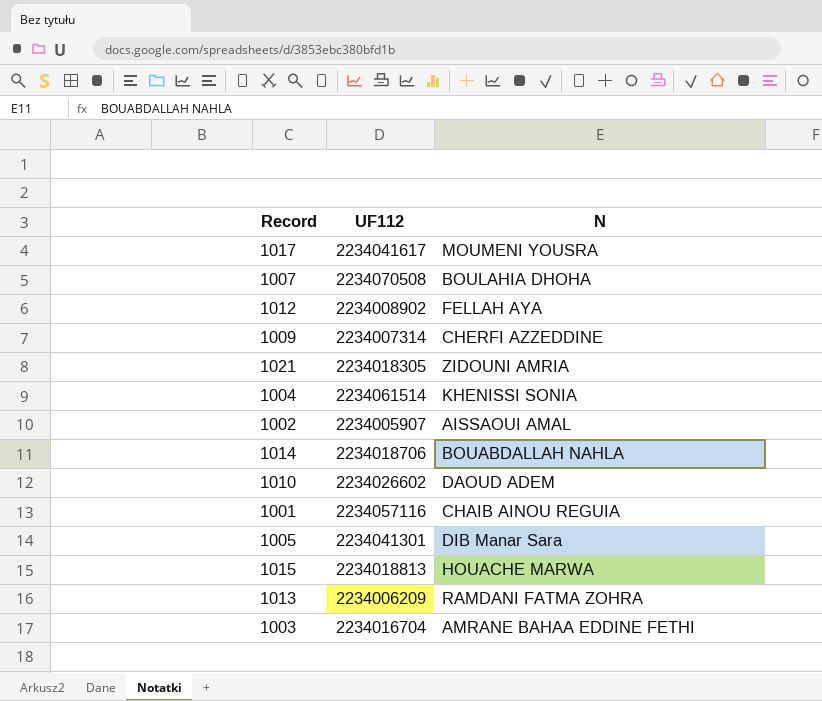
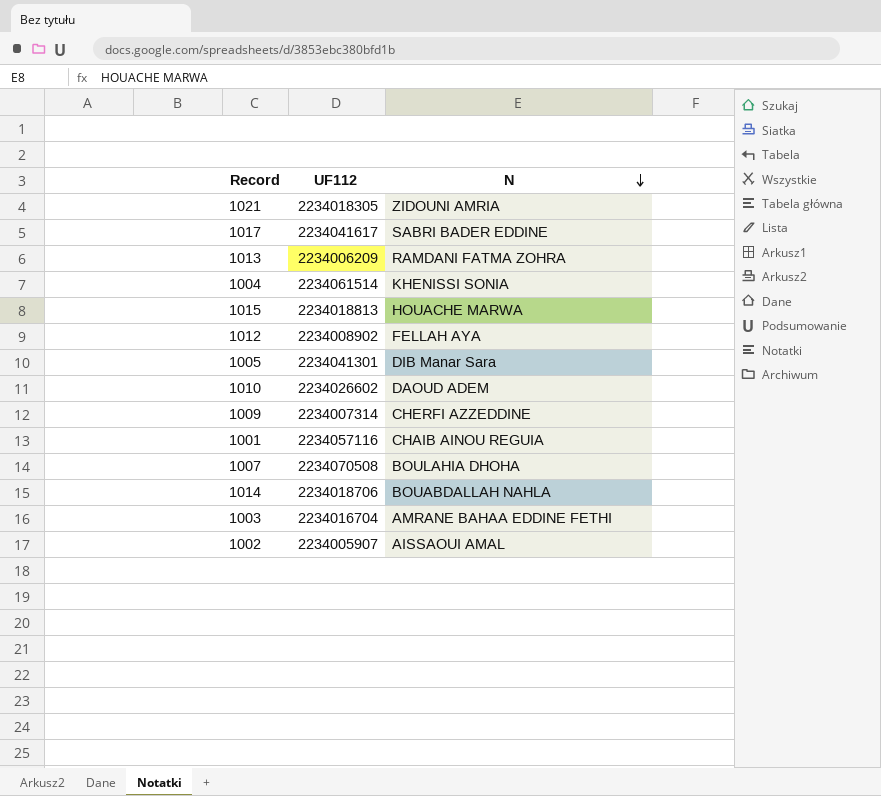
row order: none -> N descending
1017 | N: MOUMENI YOUSRA -> SABRI BADER EDDINE

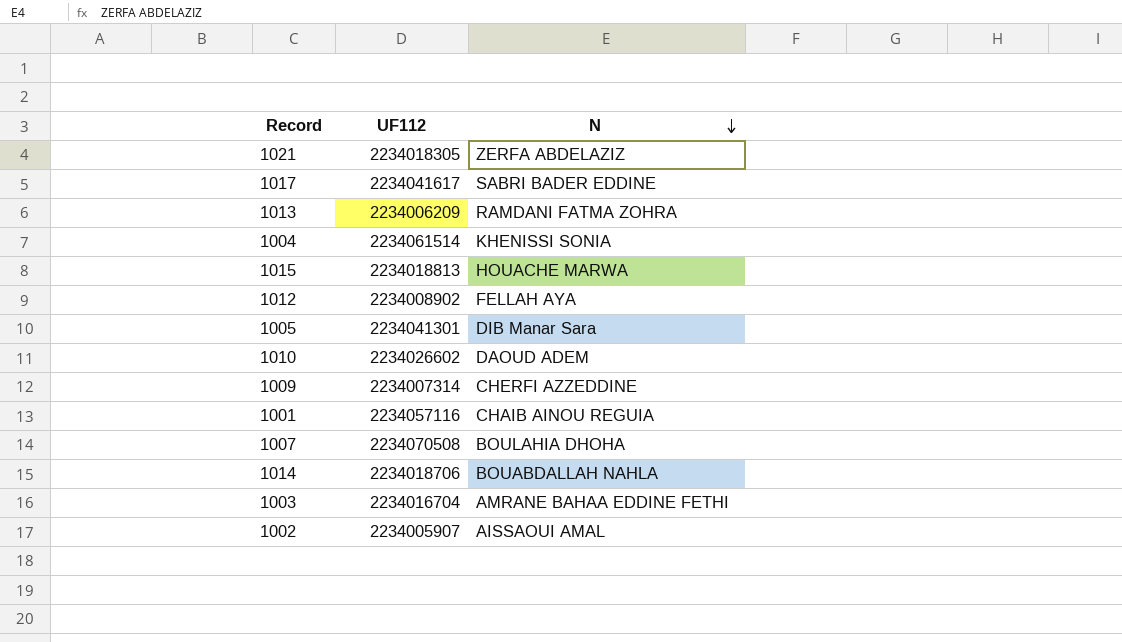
1021 | N: ZIDOUNI AMRIA -> ZERFA ABDELAZIZ

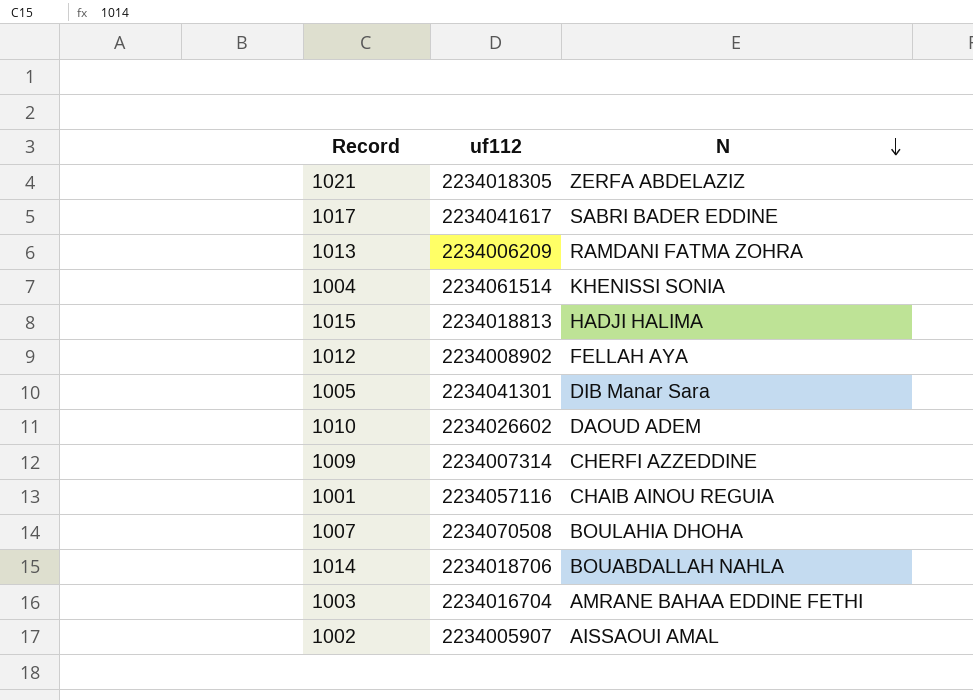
column name: UF112 -> uf112
1015 | N: HOUACHE MARWA -> HADJI HALIMA

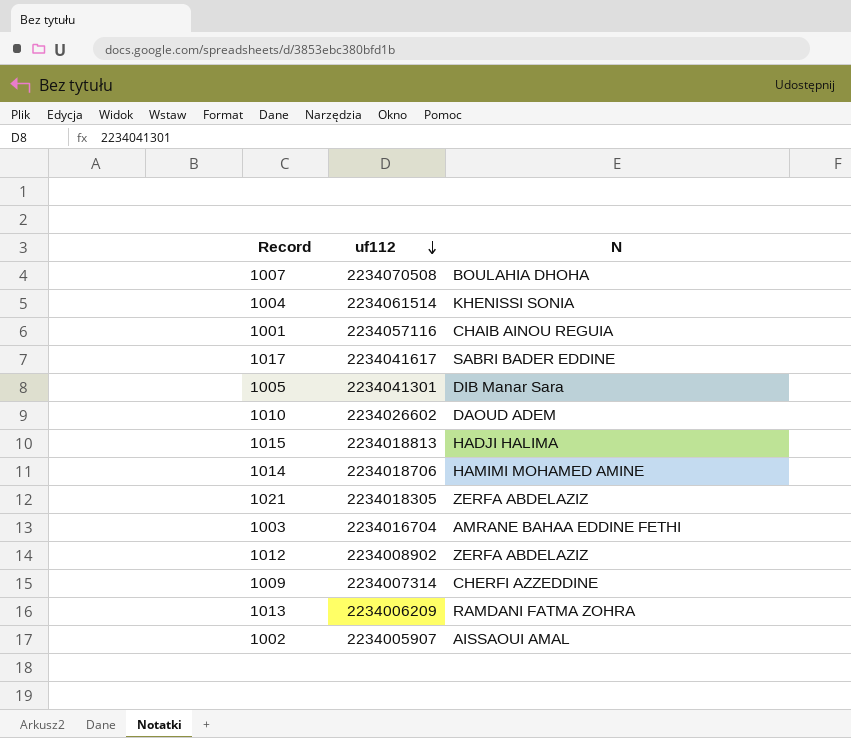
row order: N descending -> uf112 descending
1014 | N: BOUABDALLAH NAHLA -> HAMIMI MOHAMED AMINE
1012 | N: FELLAH AYA -> ZERFA ABDELAZIZ

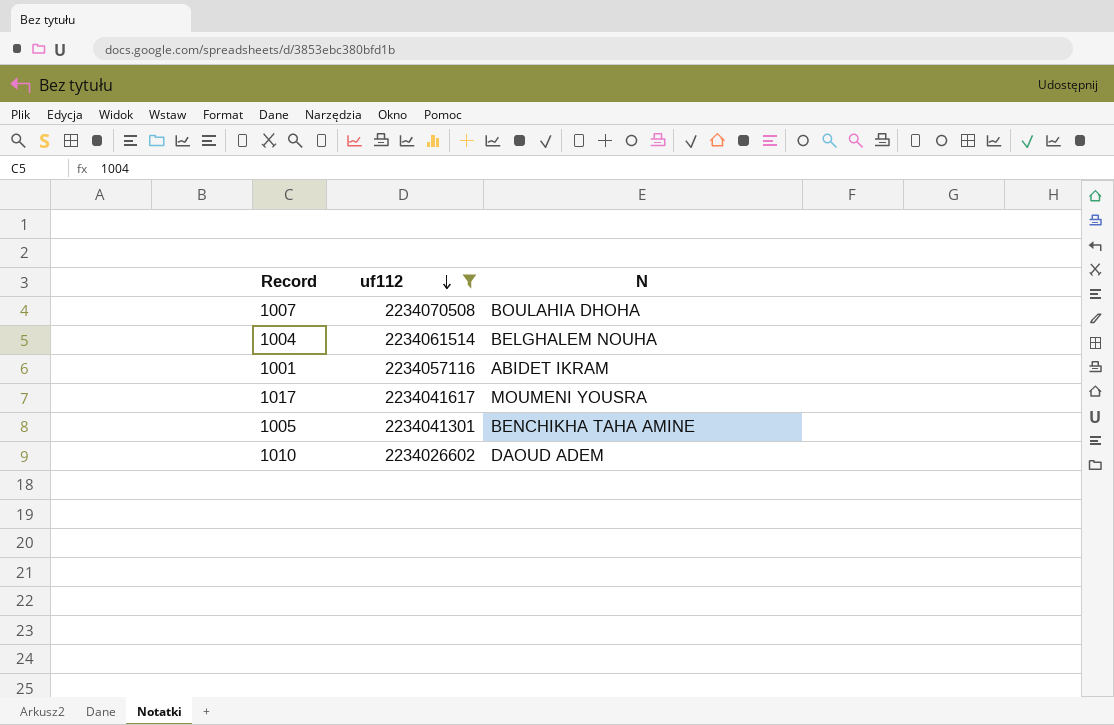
filter: none -> uf112 >= 2234026602
1004 | N: KHENISSI SONIA -> BELGHALEM NOUHA
1001 | N: CHAIB AINOU REGUIA -> ABIDET IKRAM
1017 | N: SABRI BADER EDDINE -> MOUMENI YOUSRA
1005 | N: DIB Manar Sara -> BENCHIKHA TAHA AMINE

